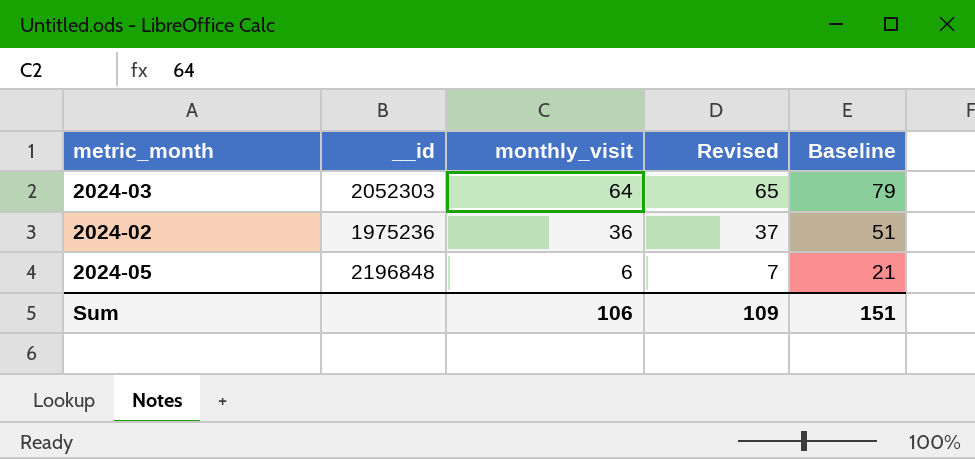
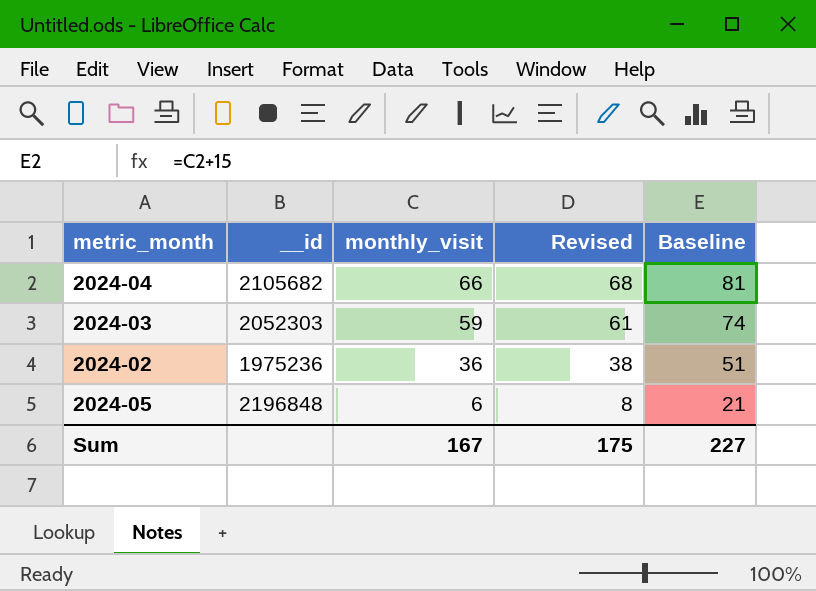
column Revised | formula: [monthly_visit] + 1 -> [monthly_visit] + 2
row 2024-04: none -> 2105682 | 66 | 68 | 81
2024-03 | monthly_visit: 64 -> 59
2024-03 | Baseline: 79 -> 74
Sum | monthly_visit: 106 -> 167
Sum | Revised: 109 -> 175
Sum | Baseline: 151 -> 227

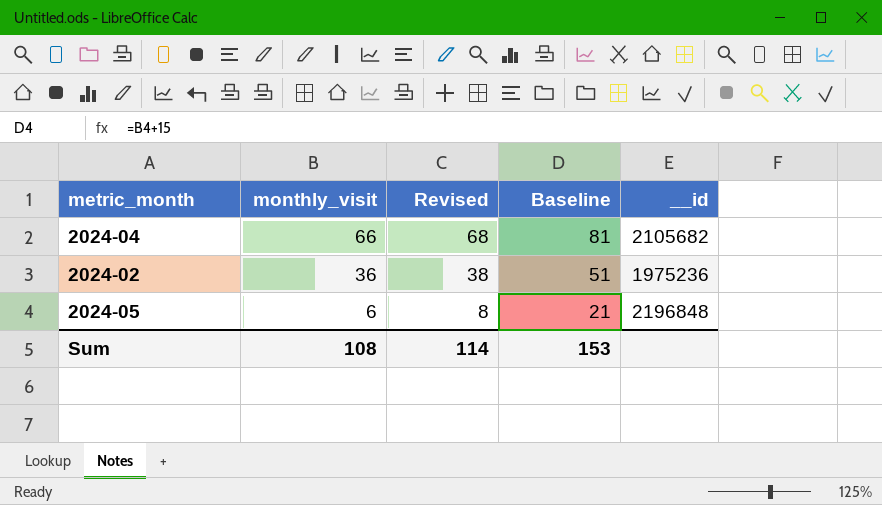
column __id | position: 2 -> 5
row 2024-03: 2052303 | 59 | 61 | 74 -> none
Sum | monthly_visit: 167 -> 108
Sum | Revised: 175 -> 114
Sum | Baseline: 227 -> 153

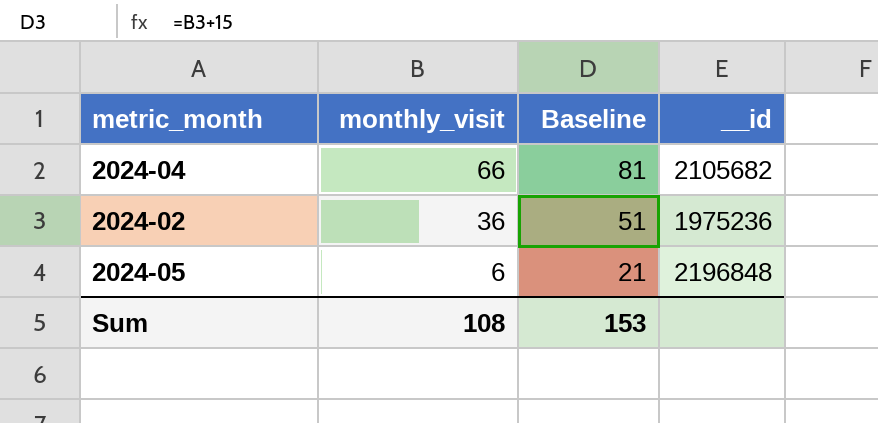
column Revised | formula: [monthly_visit] + 2 -> none

